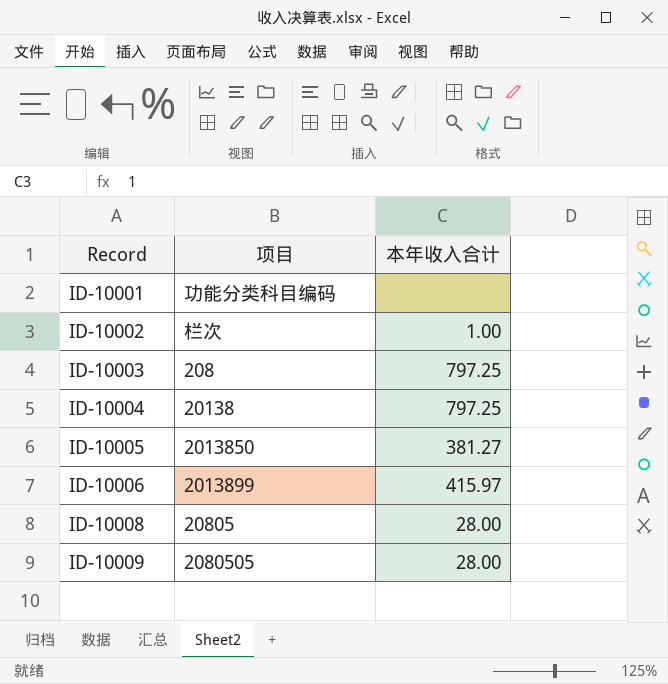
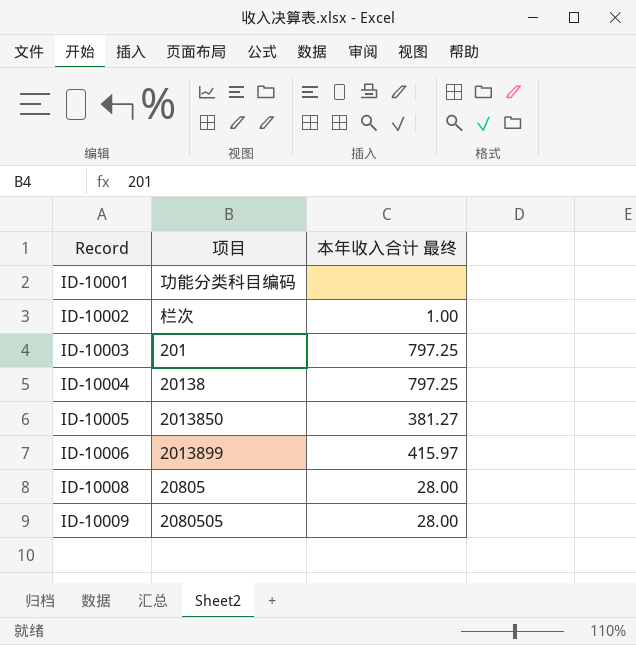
column name: 本年收入合计 -> 本年收入合计 最终
ID-10003 | 项目: 208 -> 201

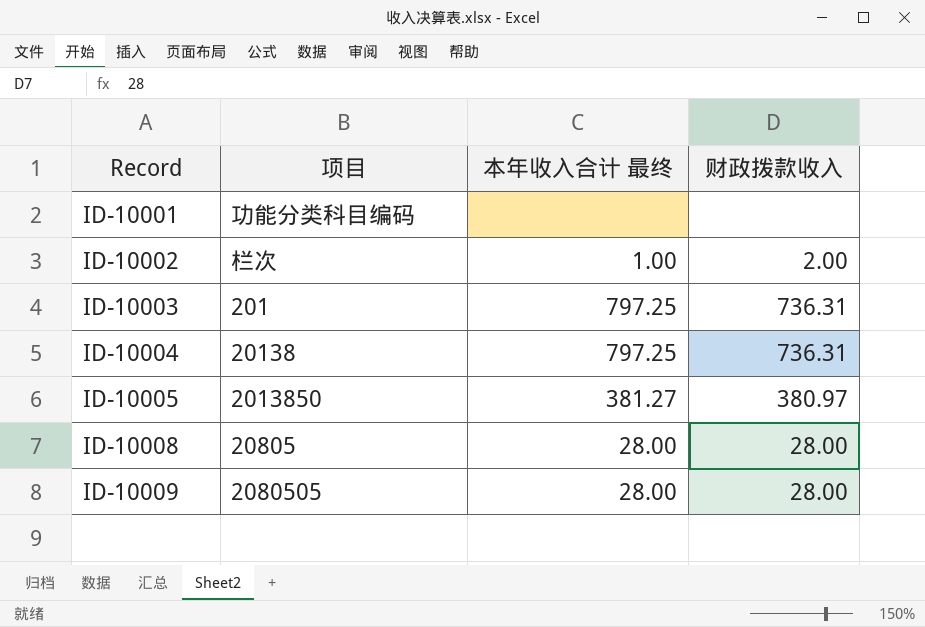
column 财政拨款收入 | position: none -> 4
row ID-10006: 2013899 | 415.97 -> none

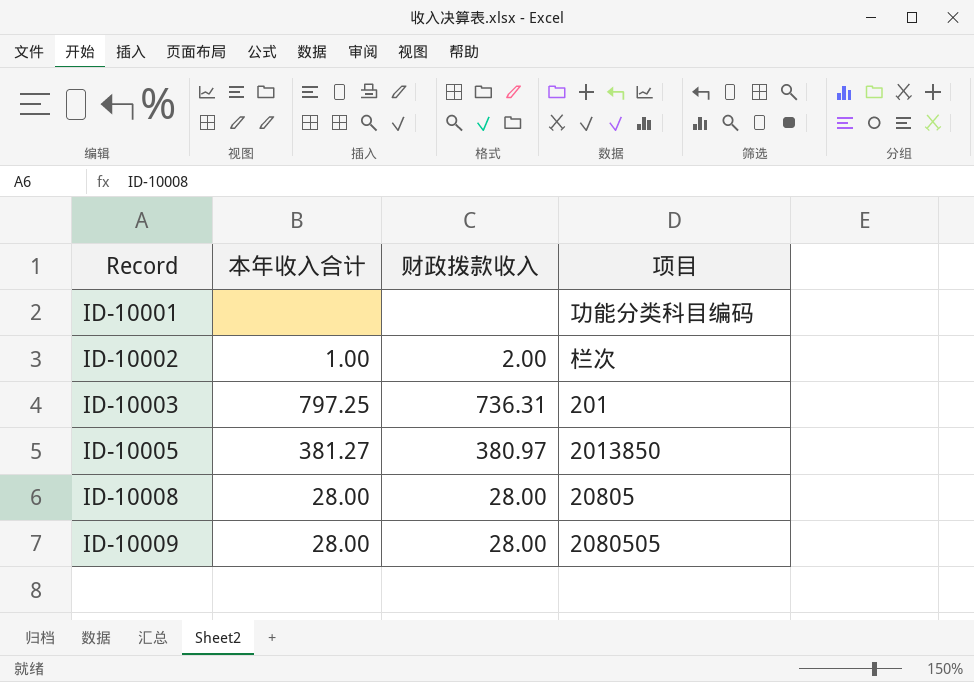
column name: 本年收入合计 最终 -> 本年收入合计
column 项目 | position: 2 -> 4
row ID-10004: 20138 | 797.25 | 736.31 -> none

